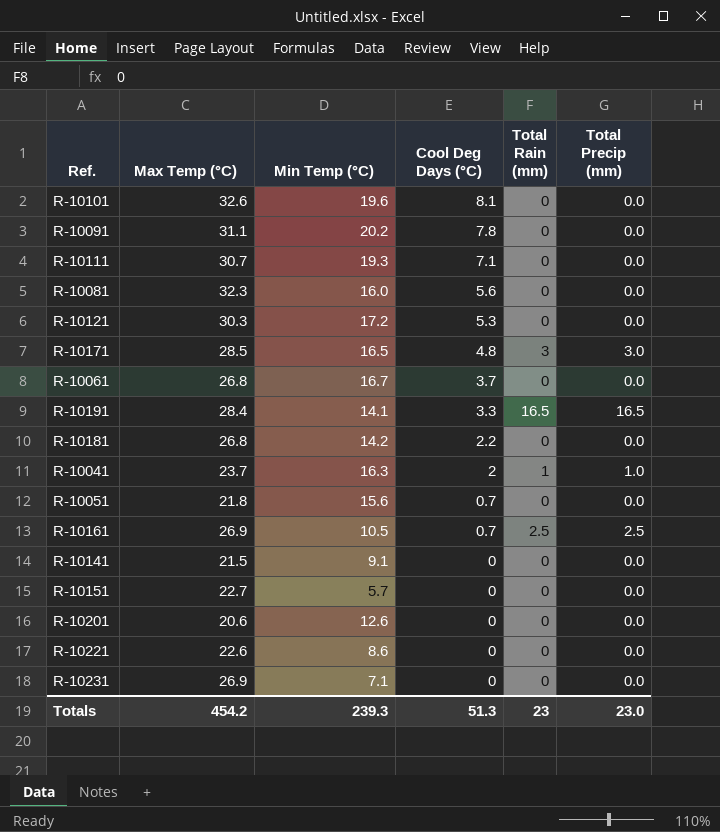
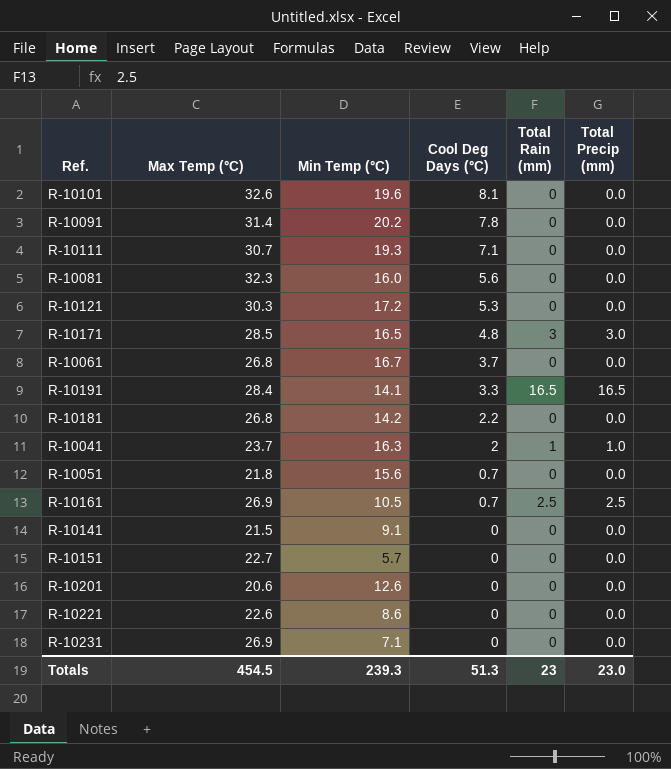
R-10091 | Max Temp (°C): 31.1 -> 31.4
Totals | Max Temp (°C): 454.2 -> 454.5

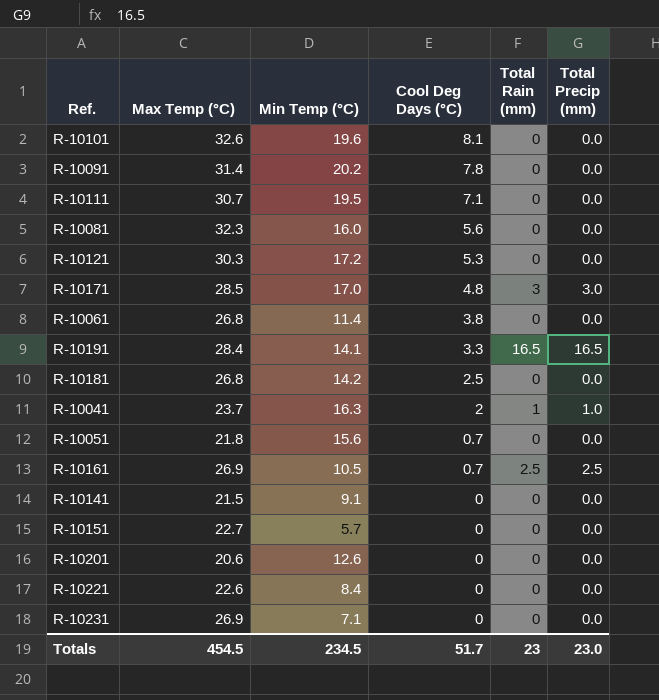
R-10111 | Min Temp (°C): 19.3 -> 19.5
R-10171 | Min Temp (°C): 16.5 -> 17.0
R-10061 | Min Temp (°C): 16.7 -> 11.4
R-10061 | Cool Deg Days (°C): 3.7 -> 3.8
R-10181 | Cool Deg Days (°C): 2.2 -> 2.5
R-10221 | Min Temp (°C): 8.6 -> 8.4
Totals | Min Temp (°C): 239.3 -> 234.5
Totals | Cool Deg Days (°C): 51.3 -> 51.7

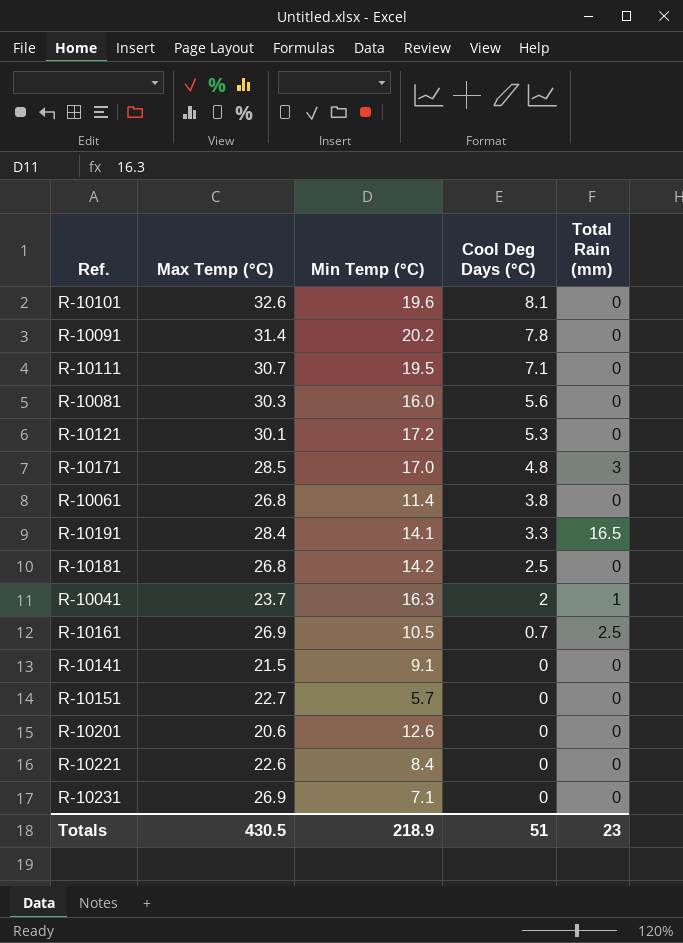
column Total Precip (mm) | position: 6 -> none
row R-10051: 21.8 | 15.6 | 0.7 | 0 | 0.0 -> none
R-10081 | Max Temp (°C): 32.3 -> 30.3
R-10121 | Max Temp (°C): 30.3 -> 30.1
Totals | Max Temp (°C): 454.5 -> 430.5
Totals | Min Temp (°C): 234.5 -> 218.9
Totals | Cool Deg Days (°C): 51.7 -> 51

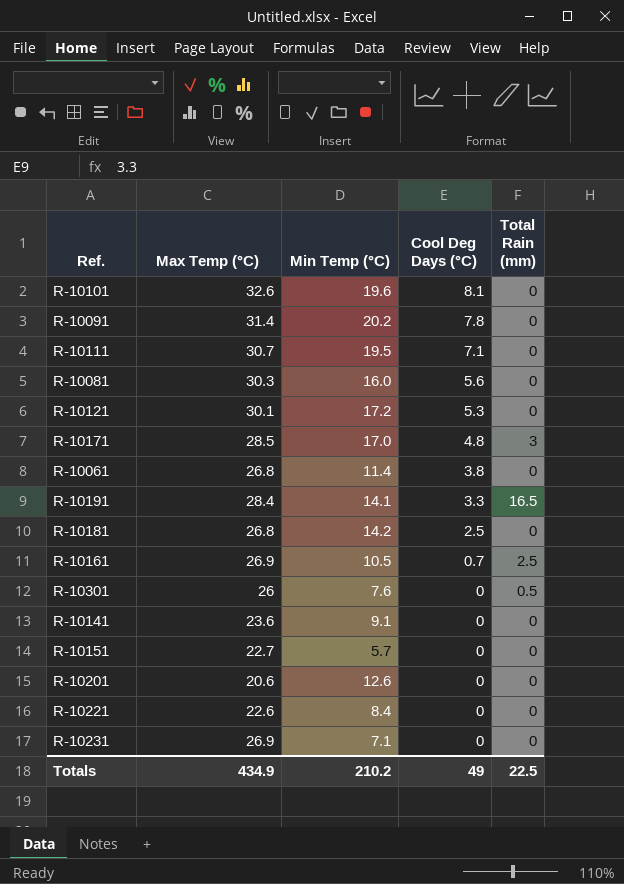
row R-10041: 23.7 | 16.3 | 2 | 1 -> none
row R-10301: none -> 26 | 7.6 | 0 | 0.5
R-10141 | Max Temp (°C): 21.5 -> 23.6
Totals | Max Temp (°C): 430.5 -> 434.9
Totals | Min Temp (°C): 218.9 -> 210.2
Totals | Cool Deg Days (°C): 51 -> 49
Totals | Total Rain (mm): 23 -> 22.5

